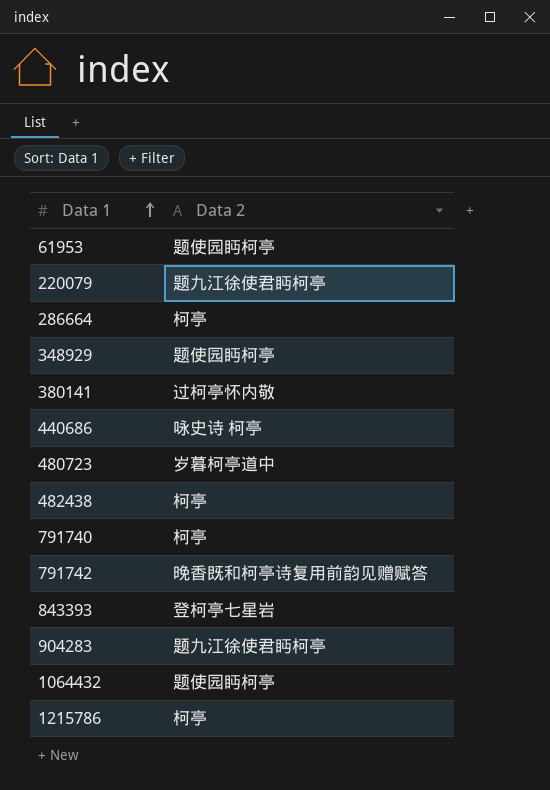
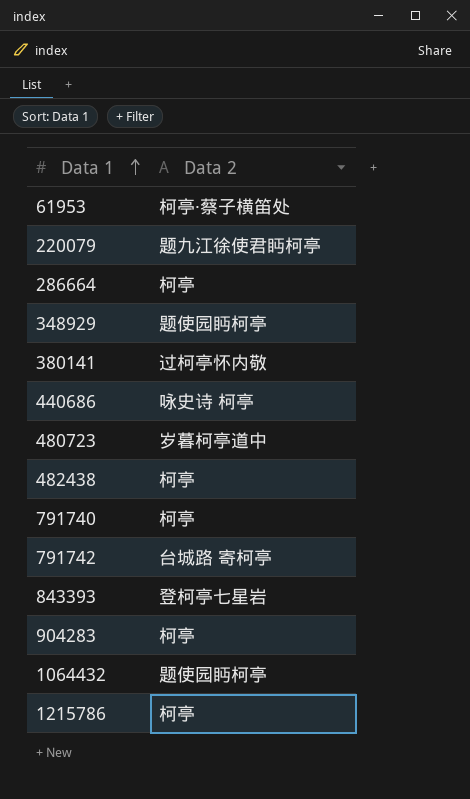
61953 | Data 2: 题使园眄柯亭 -> 柯亭·蔡子横笛处
791742 | Data 2: 晚香既和柯亭诗复用前韵见赠赋答 -> 台城路 寄柯亭
904283 | Data 2: 题九江徐使君眄柯亭 -> 柯亭

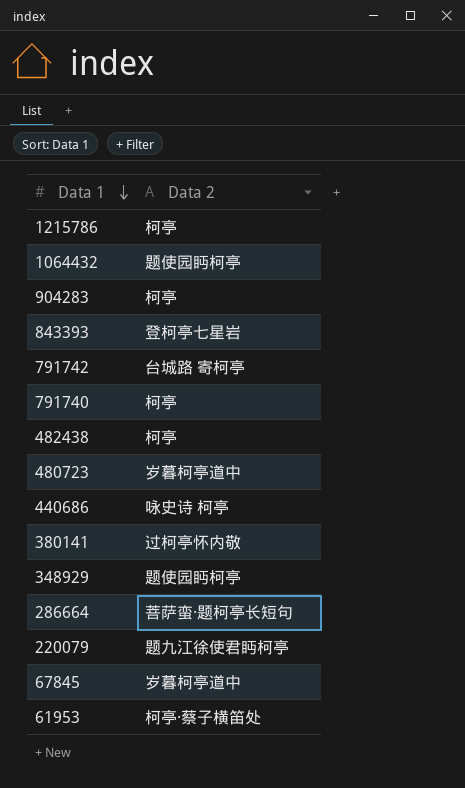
row order: Data 1 ascending -> Data 1 descending
286664 | Data 2: 柯亭 -> 菩萨蛮·题柯亭长短句
row 67845: none -> 岁暮柯亭道中

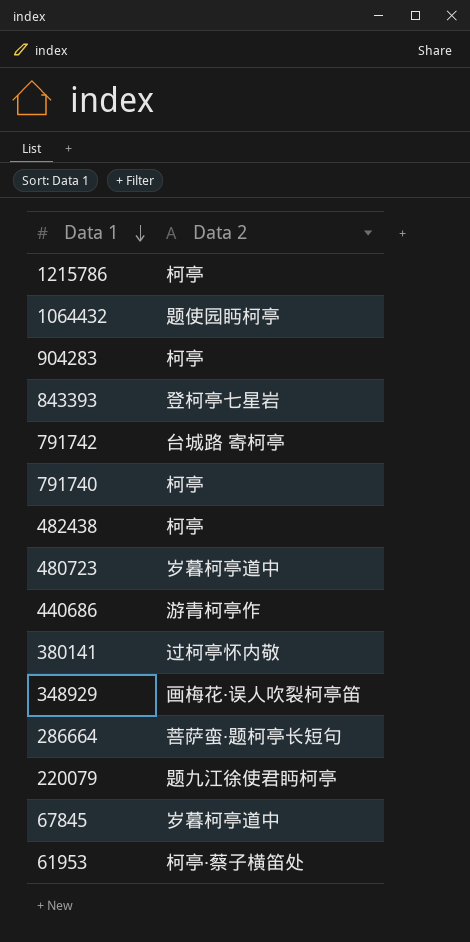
440686 | Data 2: 咏史诗 柯亭 -> 游青柯亭作
348929 | Data 2: 题使园眄柯亭 -> 画梅花·误人吹裂柯亭笛

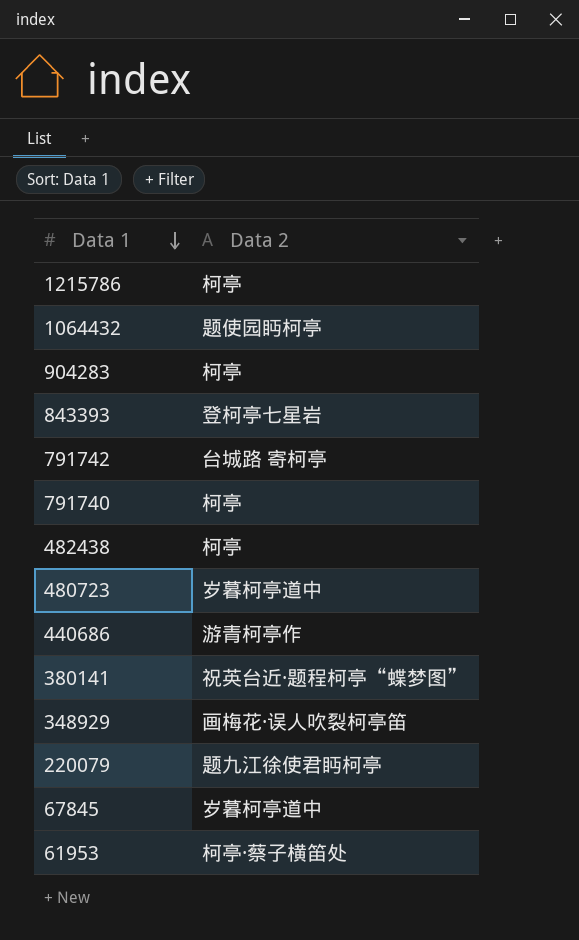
row 286664: 菩萨蛮·题柯亭长短句 -> none
380141 | Data 2: 过柯亭怀内敬 -> 祝英台近·题程柯亭“蝶梦图”

